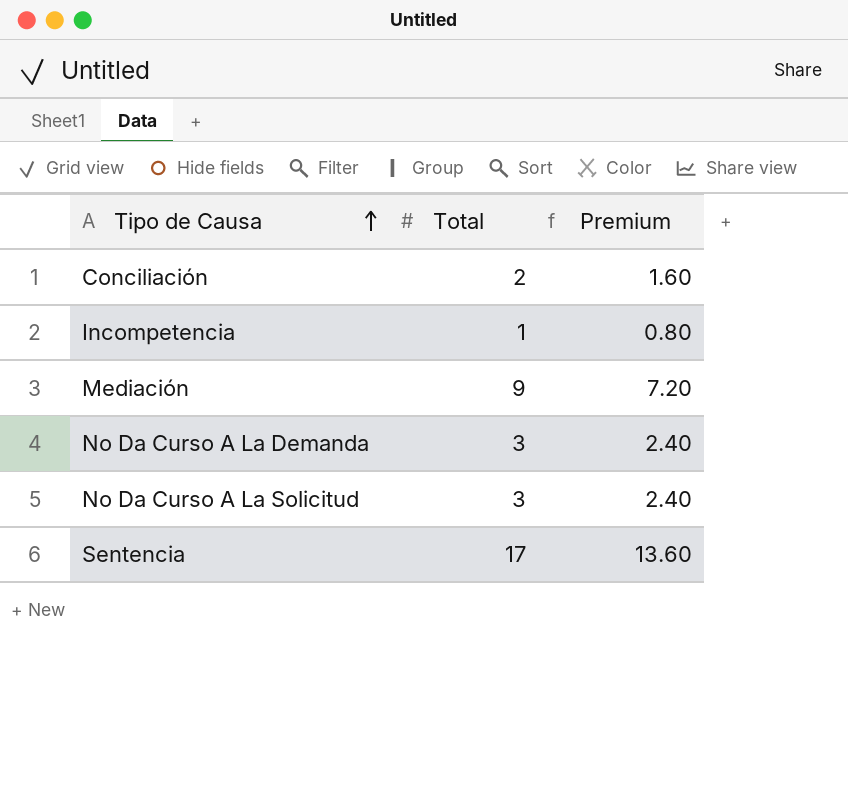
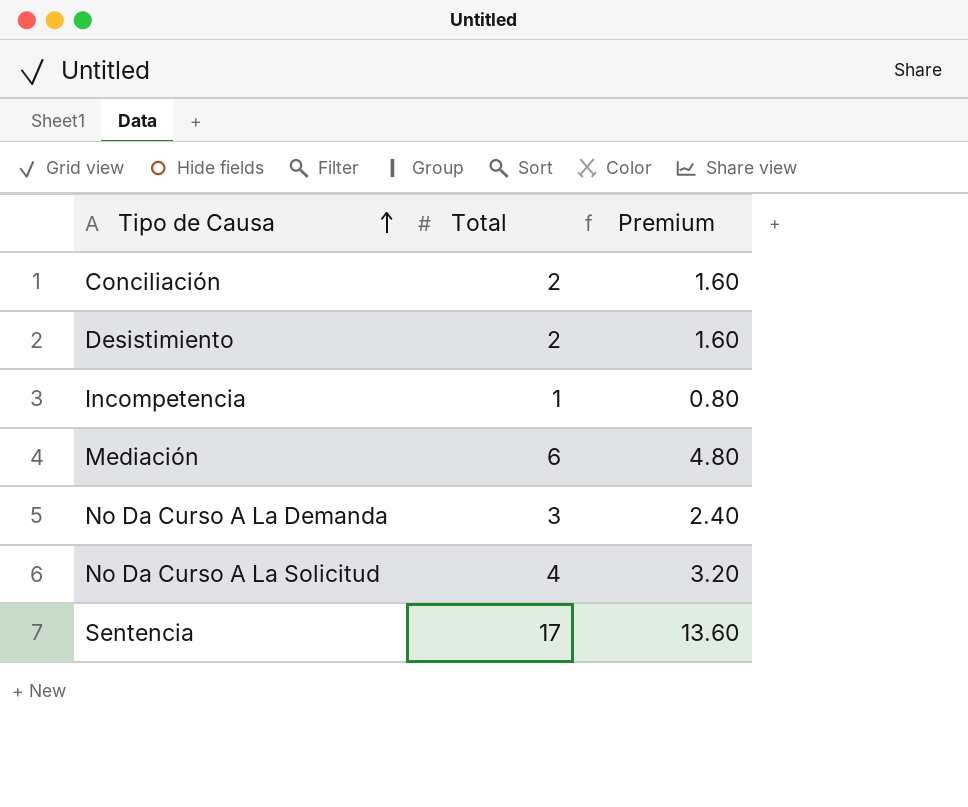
row Desistimiento: none -> 2 | 1.60
Mediación | Total: 9 -> 6
Mediación | Premium: 7.20 -> 4.80
No Da Curso A La Solicitud | Total: 3 -> 4
No Da Curso A La Solicitud | Premium: 2.40 -> 3.20

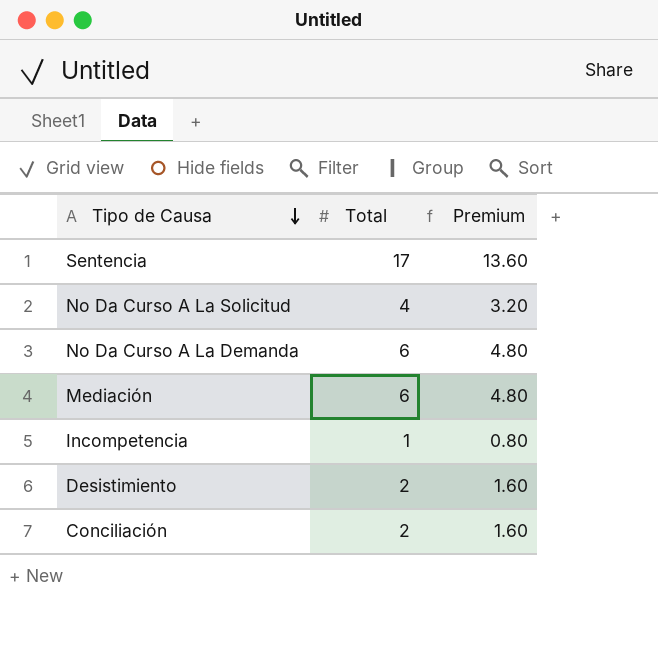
row order: Tipo de Causa ascending -> Tipo de Causa descending
No Da Curso A La Demanda | Total: 3 -> 6
No Da Curso A La Demanda | Premium: 2.40 -> 4.80

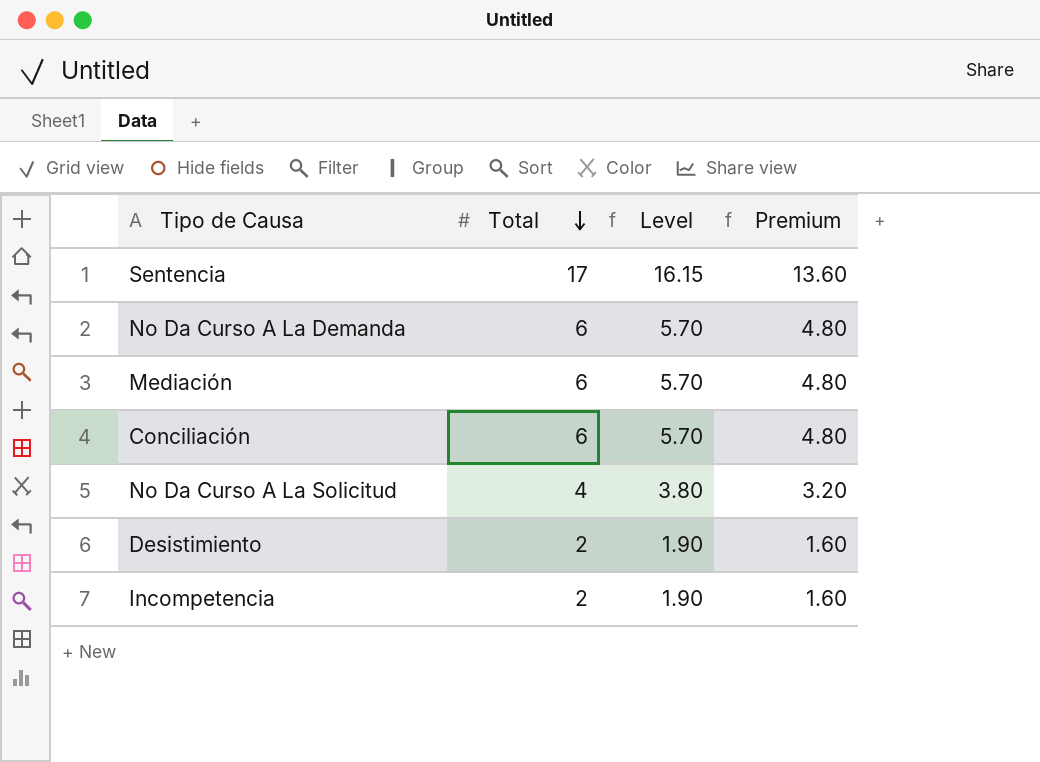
row order: Tipo de Causa descending -> Total descending
column Level | formula: none -> [Total] * 0.95
Conciliación | Total: 2 -> 6
Conciliación | Premium: 1.60 -> 4.80
Incompetencia | Total: 1 -> 2
Incompetencia | Premium: 0.80 -> 1.60

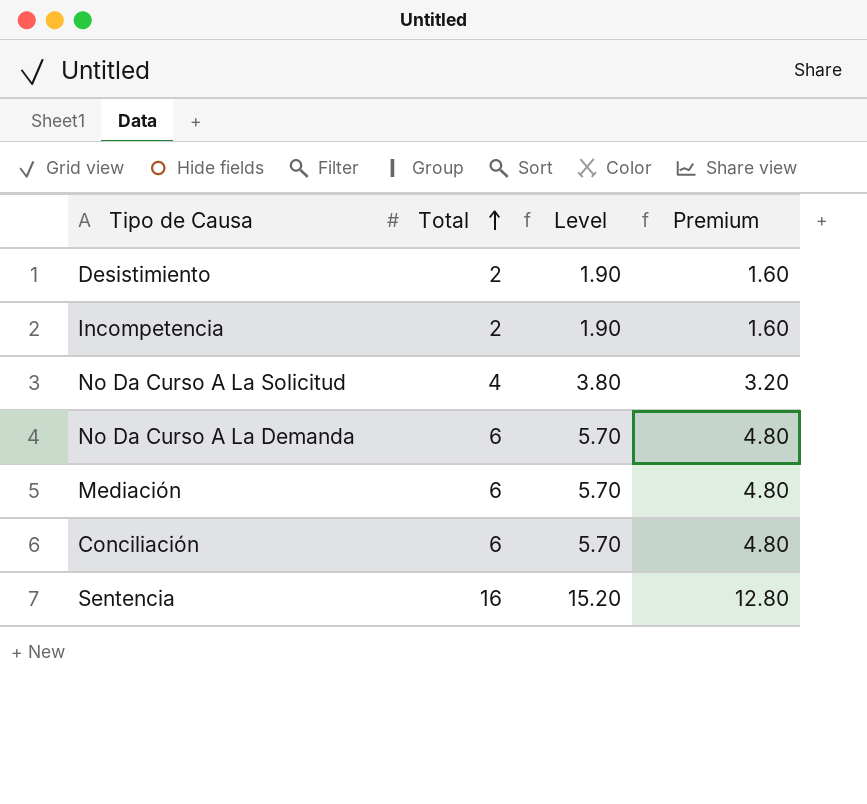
row order: Total descending -> Total ascending
Sentencia | Total: 17 -> 16
Sentencia | Level: 16.15 -> 15.20
Sentencia | Premium: 13.60 -> 12.80

